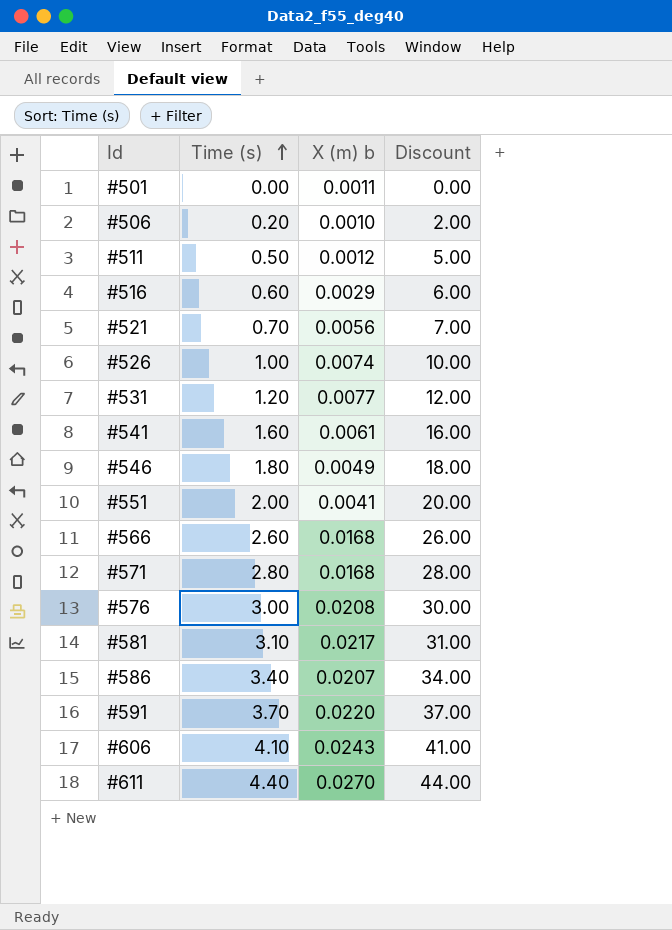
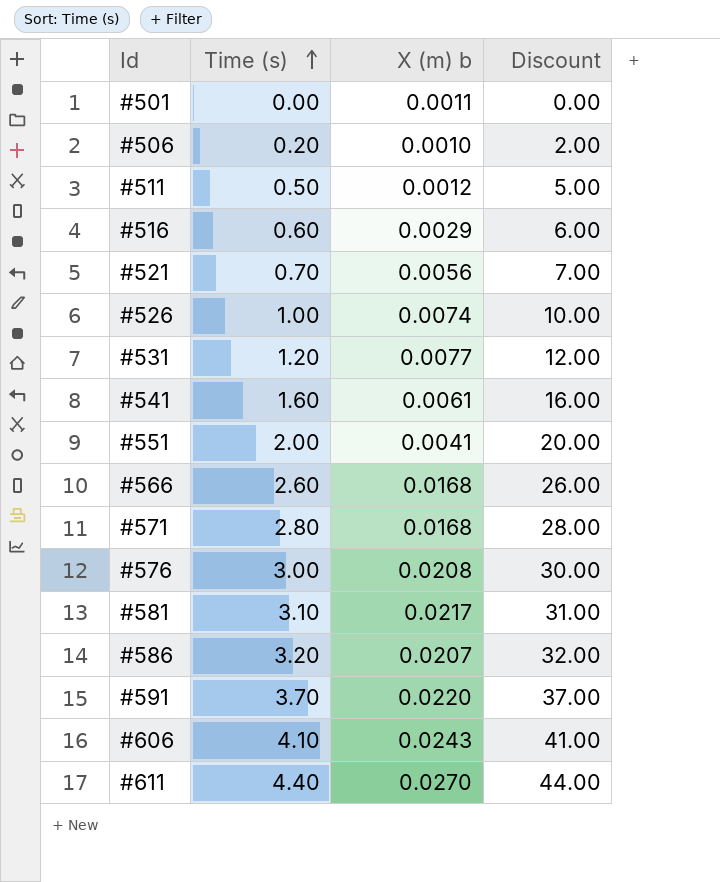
row #546: 1.80 | 0.0049 | 18.00 -> none
#586 | Time (s): 3.40 -> 3.20
#586 | Discount: 34.00 -> 32.00

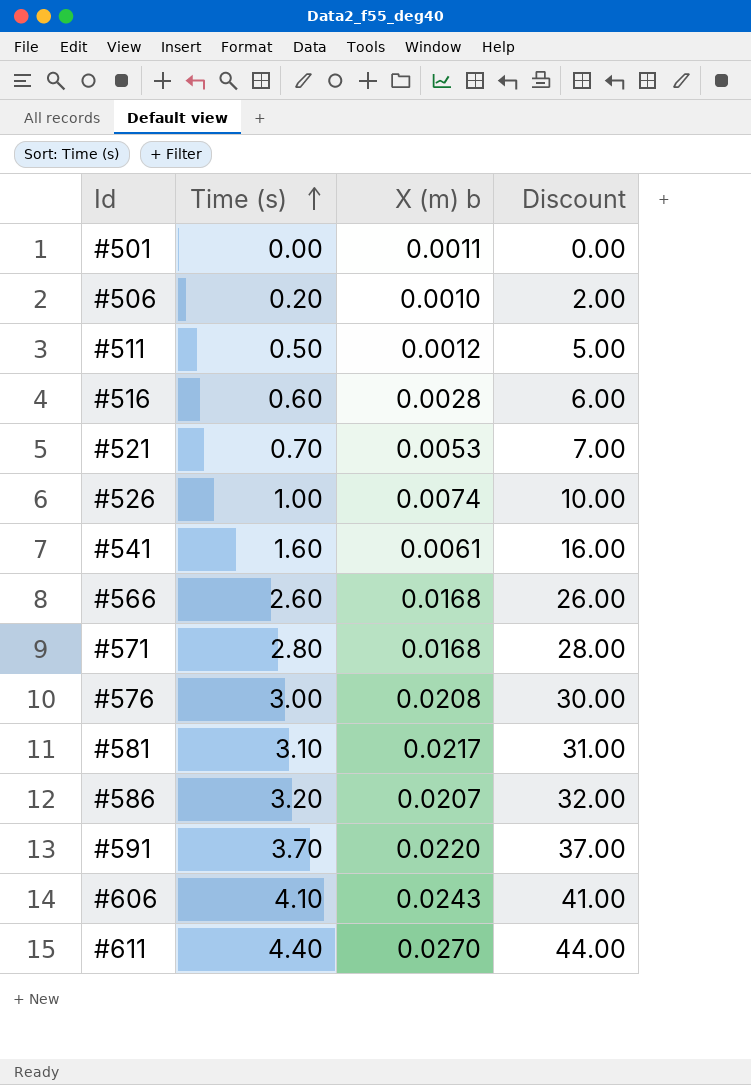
row #531: 1.20 | 0.0077 | 12.00 -> none
row #551: 2.00 | 0.0041 | 20.00 -> none
#516 | X (m) b: 0.0029 -> 0.0028
#521 | X (m) b: 0.0056 -> 0.0053

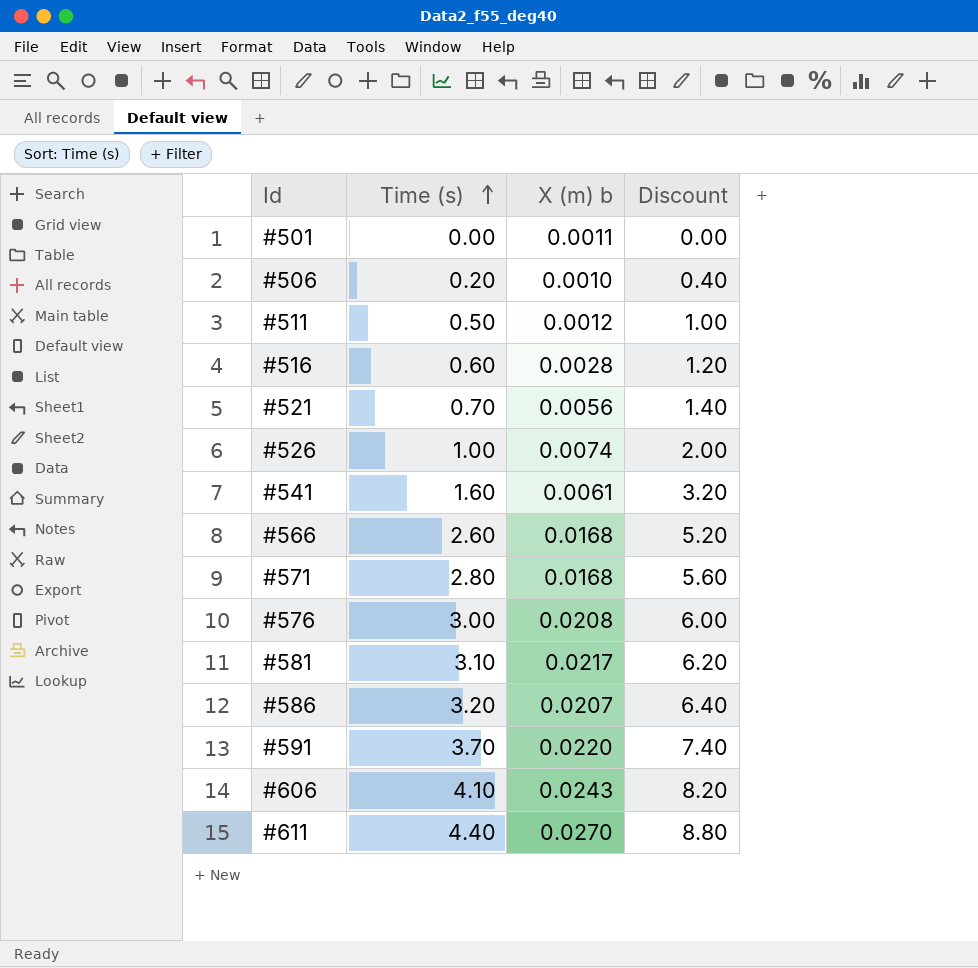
column Discount | formula: [Time (s)] * 10 -> [Time (s)] * 2
#521 | X (m) b: 0.0053 -> 0.0056

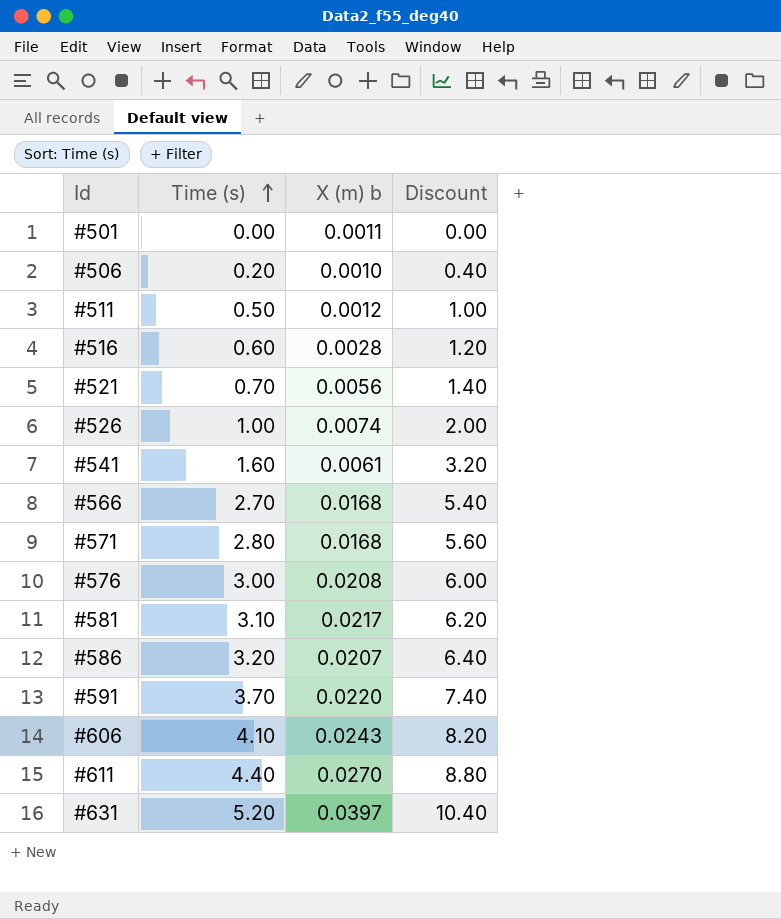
#566 | Time (s): 2.60 -> 2.70
#566 | Discount: 5.20 -> 5.40
row #631: none -> 5.20 | 0.0397 | 10.40

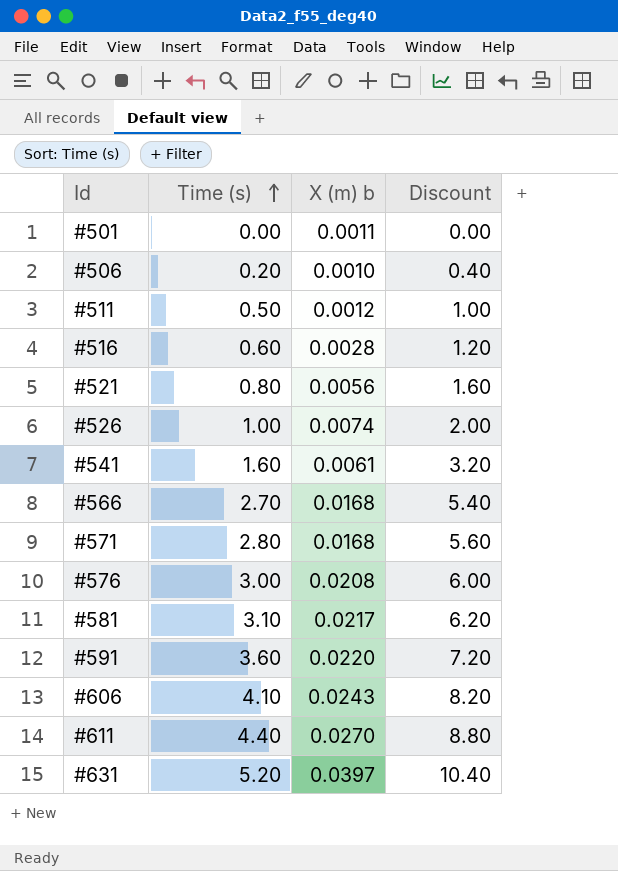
row #586: 3.20 | 0.0207 | 6.40 -> none
#521 | Time (s): 0.70 -> 0.80
#521 | Discount: 1.40 -> 1.60
#591 | Time (s): 3.70 -> 3.60
#591 | Discount: 7.40 -> 7.20

